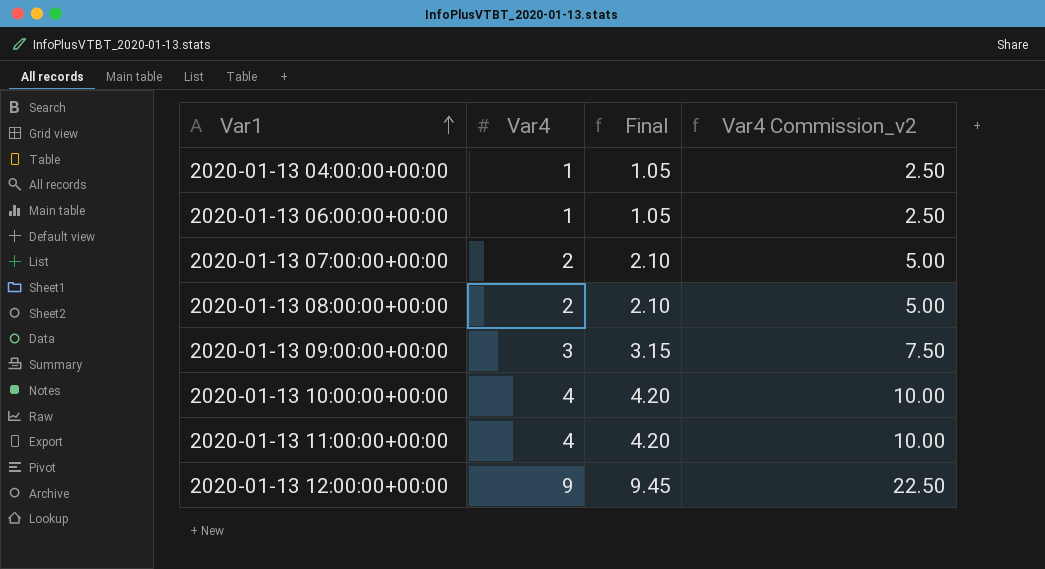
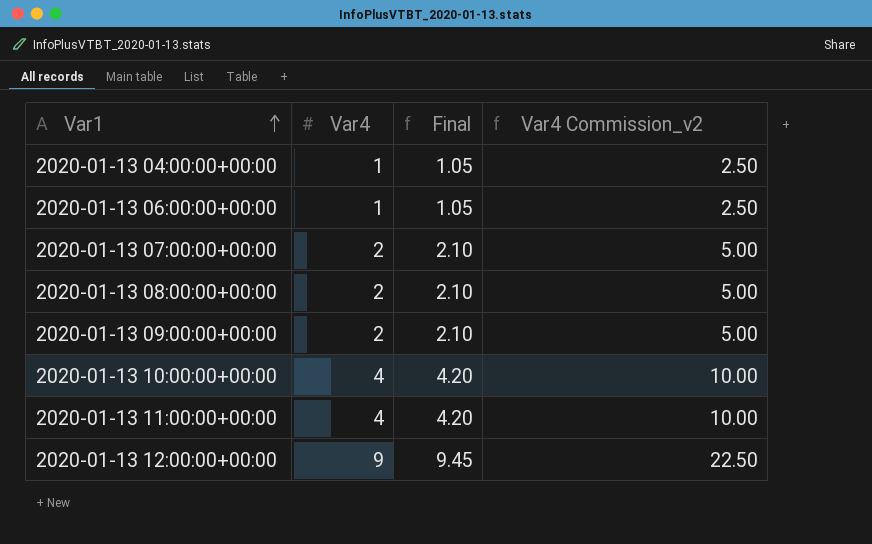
2020-01-13 09:00:00+00:00 | Var4: 3 -> 2
2020-01-13 09:00:00+00:00 | Final: 3.15 -> 2.10
2020-01-13 09:00:00+00:00 | Var4 Commission_v2: 7.50 -> 5.00

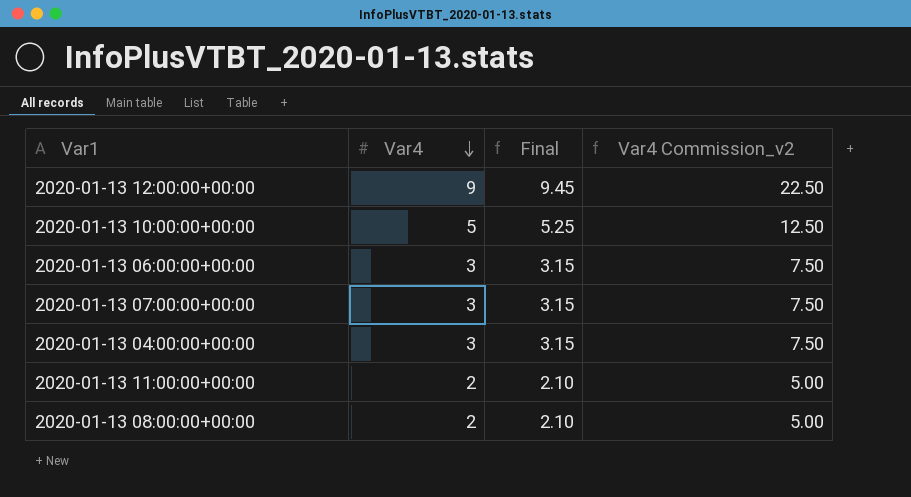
row order: Var1 ascending -> Var4 descending
row 2020-01-13 09:00:00+00:00: 2 | 2.10 | 5.00 -> none
2020-01-13 10:00:00+00:00 | Var4: 4 -> 5
2020-01-13 10:00:00+00:00 | Final: 4.20 -> 5.25
2020-01-13 10:00:00+00:00 | Var4 Commission_v2: 10.00 -> 12.50
2020-01-13 06:00:00+00:00 | Var4: 1 -> 3
2020-01-13 06:00:00+00:00 | Final: 1.05 -> 3.15
2020-01-13 06:00:00+00:00 | Var4 Commission_v2: 2.50 -> 7.50
2020-01-13 07:00:00+00:00 | Var4: 2 -> 3
2020-01-13 07:00:00+00:00 | Final: 2.10 -> 3.15
2020-01-13 07:00:00+00:00 | Var4 Commission_v2: 5.00 -> 7.50
2020-01-13 04:00:00+00:00 | Var4: 1 -> 3
2020-01-13 04:00:00+00:00 | Final: 1.05 -> 3.15
2020-01-13 04:00:00+00:00 | Var4 Commission_v2: 2.50 -> 7.50
2020-01-13 11:00:00+00:00 | Var4: 4 -> 2
2020-01-13 11:00:00+00:00 | Final: 4.20 -> 2.10
2020-01-13 11:00:00+00:00 | Var4 Commission_v2: 10.00 -> 5.00

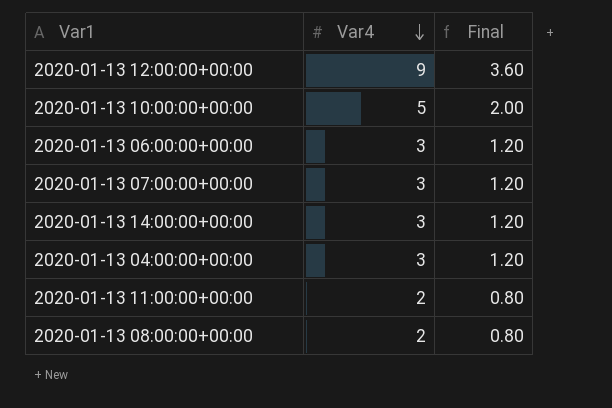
column Var4 Commission_v2 | formula: [Var4] * 2.5 -> none
column Final | formula: [Var4] * 1.05 -> [Var4] * 0.4
row 2020-01-13 14:00:00+00:00: none -> 3 | 1.20

